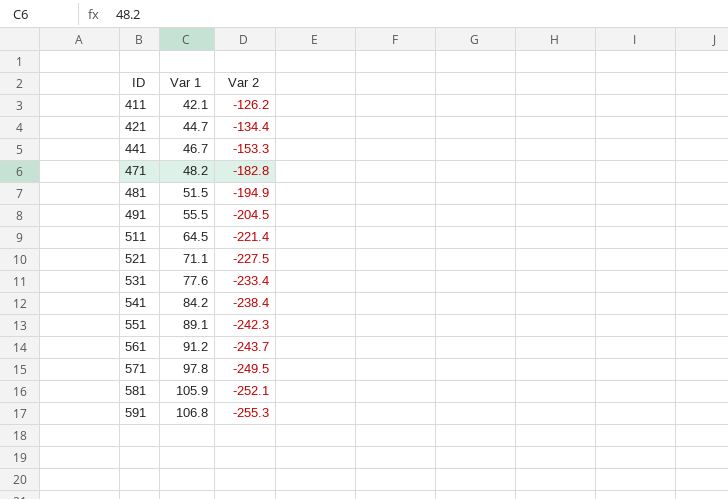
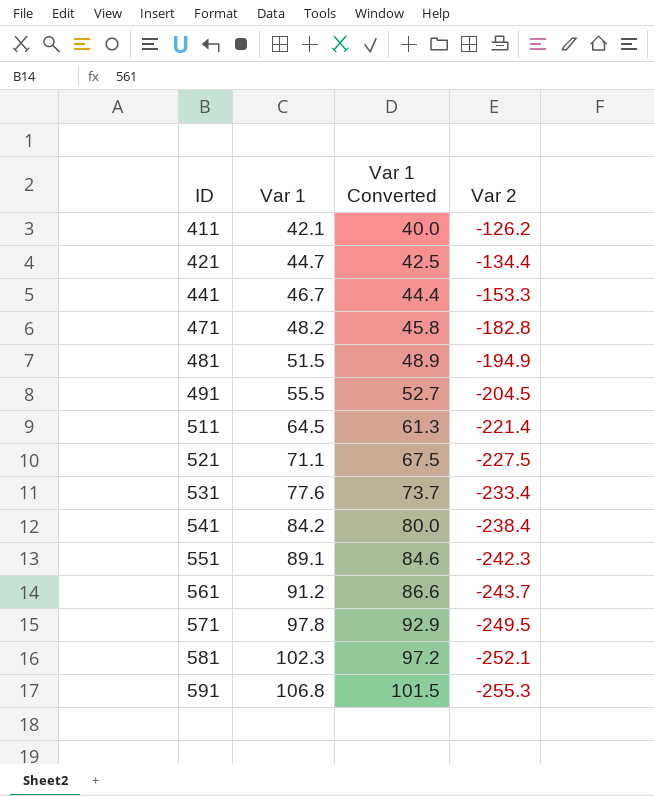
column Var 1 Converted | formula: none -> [Var 1] * 0.95
581 | Var 1: 105.9 -> 102.3

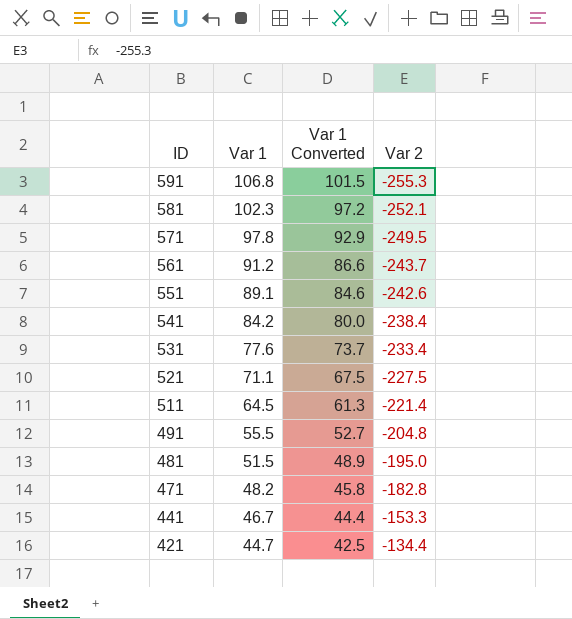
row order: ID ascending -> ID descending
row 411: 42.1 | 40.0 | -126.2 -> none
551 | Var 2: -242.3 -> -242.6
491 | Var 2: -204.5 -> -204.8
481 | Var 2: -194.9 -> -195.0

